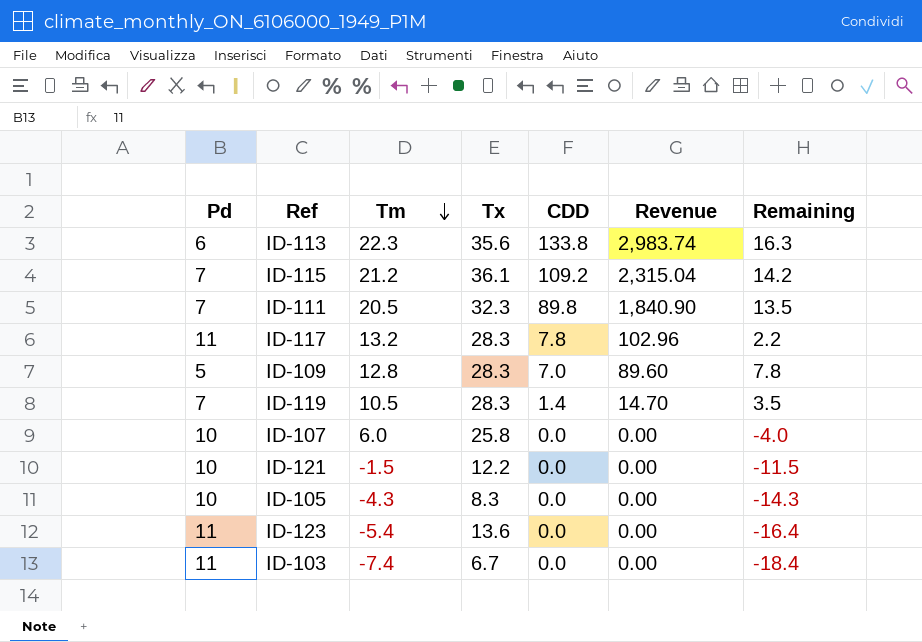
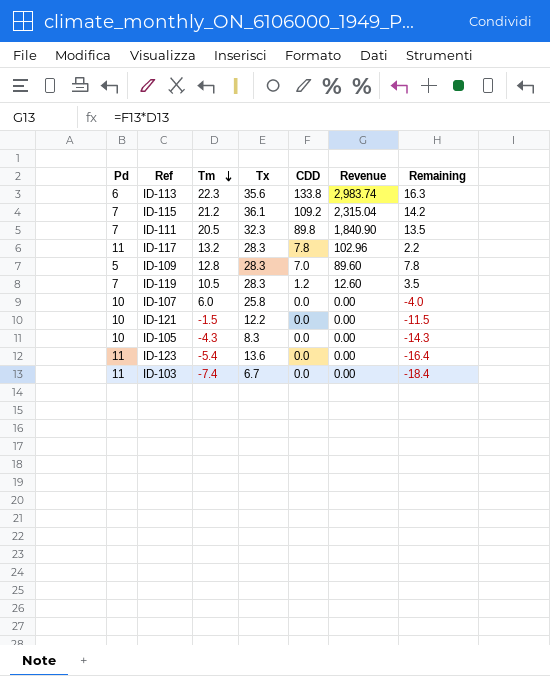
ID-119 | CDD: 1.4 -> 1.2
ID-119 | Revenue: 14.70 -> 12.60

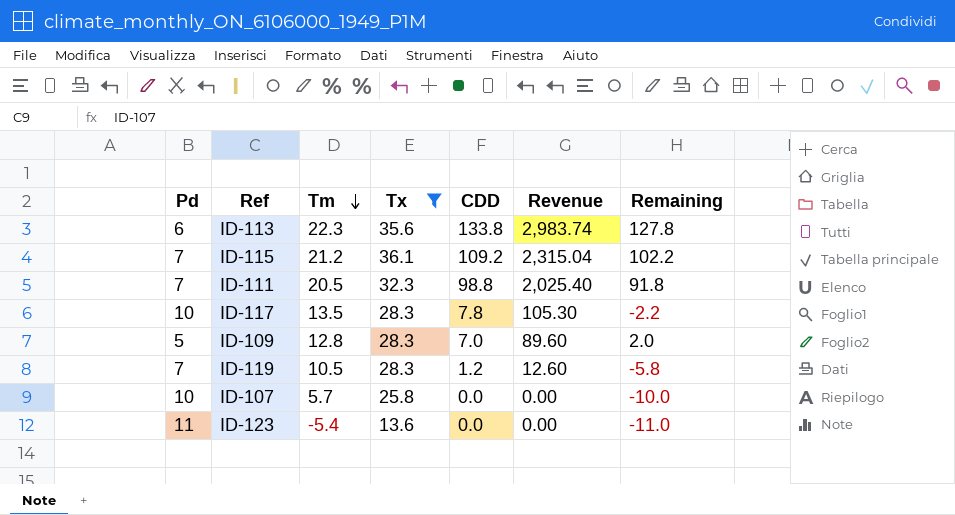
filter: none -> Tx >= 13.6
column Remaining | formula: [Tm] - [Pd] -> [CDD] - [Pd]
ID-111 | CDD: 89.8 -> 98.8
ID-111 | Revenue: 1,840.90 -> 2,025.40
ID-117 | Pd: 11 -> 10
ID-117 | Tm: 13.2 -> 13.5
ID-117 | Revenue: 102.96 -> 105.30
ID-107 | Tm: 6.0 -> 5.7

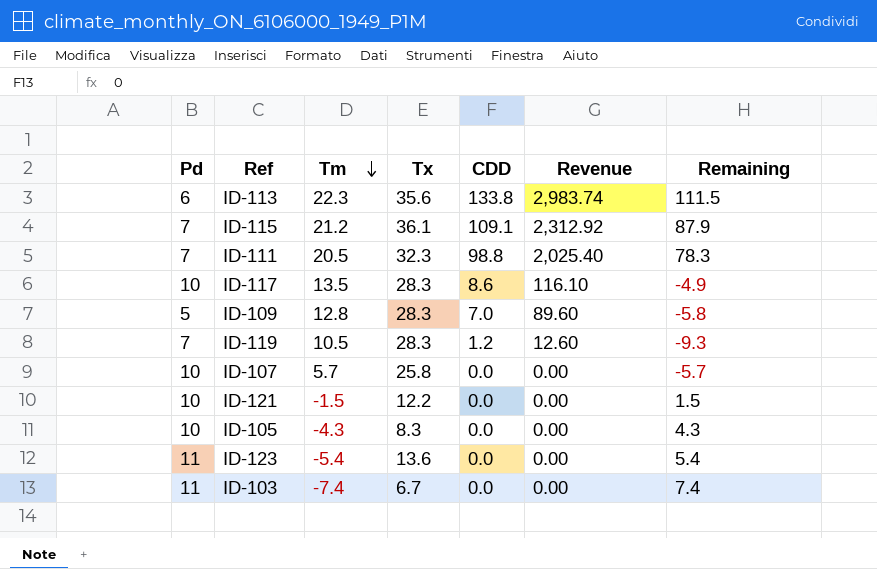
filter: Tx >= 13.6 -> none
column Remaining | formula: [CDD] - [Pd] -> [CDD] - [Tm]
ID-115 | CDD: 109.2 -> 109.1
ID-115 | Revenue: 2,315.04 -> 2,312.92
ID-117 | CDD: 7.8 -> 8.6
ID-117 | Revenue: 105.30 -> 116.10

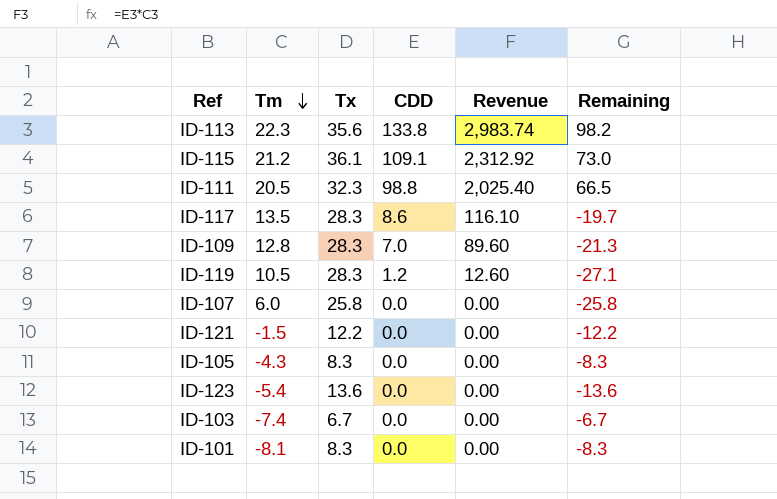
column Pd | position: 1 -> none
column Remaining | formula: [CDD] - [Tm] -> [CDD] - [Tx]
ID-107 | Tm: 5.7 -> 6.0
row ID-101: none -> -8.1 | 8.3 | 0.0 | 0.00 | -8.3

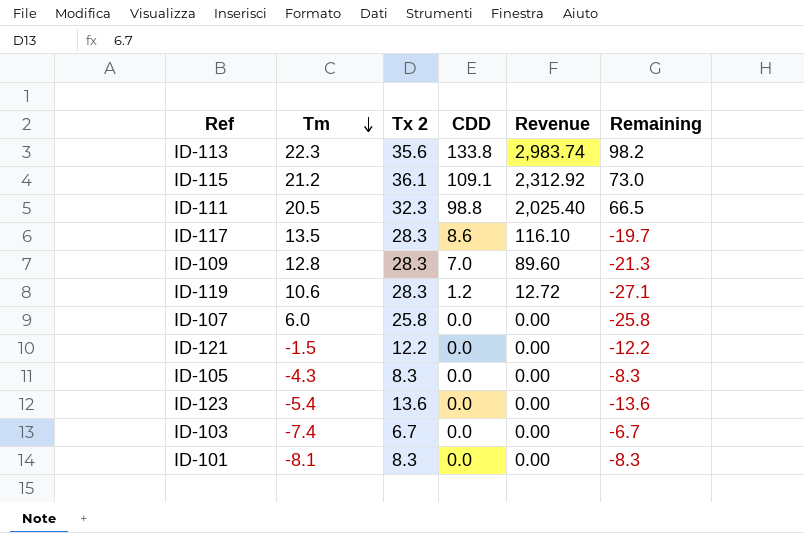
column name: Tx -> Tx 2
ID-119 | Tm: 10.5 -> 10.6
ID-119 | Revenue: 12.60 -> 12.72

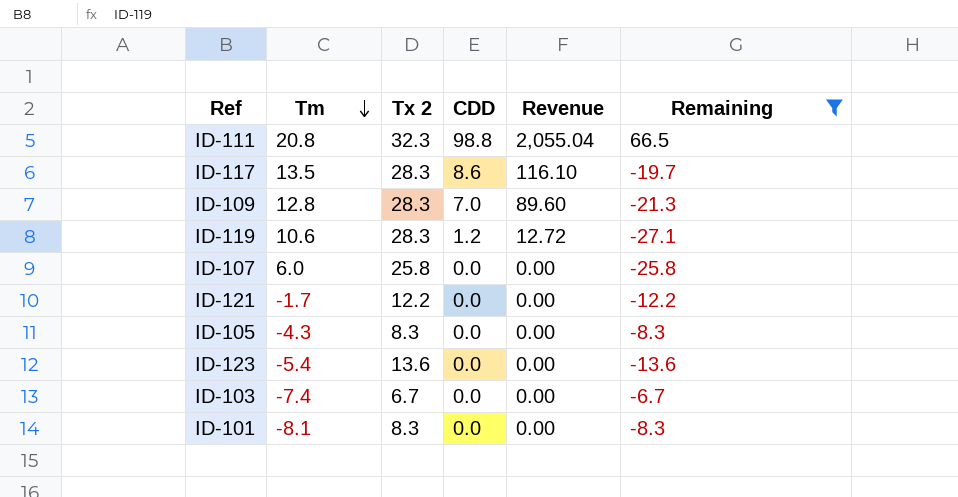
filter: none -> Remaining <= 66.5
ID-111 | Tm: 20.5 -> 20.8
ID-111 | Revenue: 2,025.40 -> 2,055.04
ID-121 | Tm: -1.5 -> -1.7

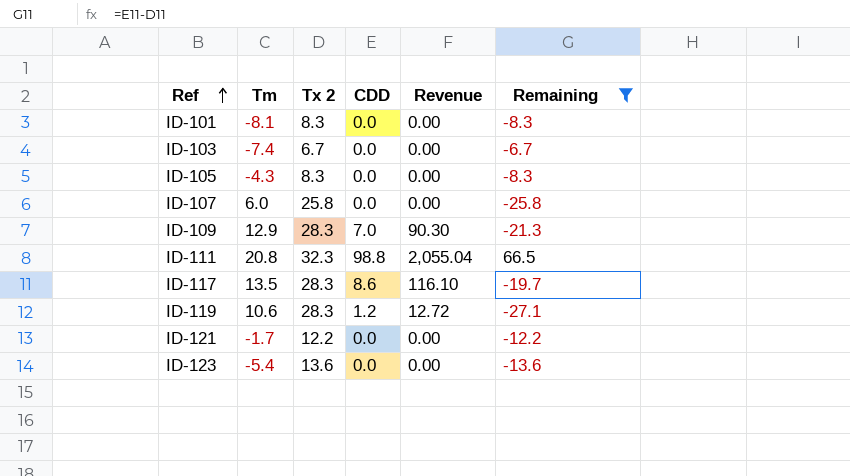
row order: Tm descending -> Ref ascending
ID-109 | Tm: 12.8 -> 12.9
ID-109 | Revenue: 89.60 -> 90.30

